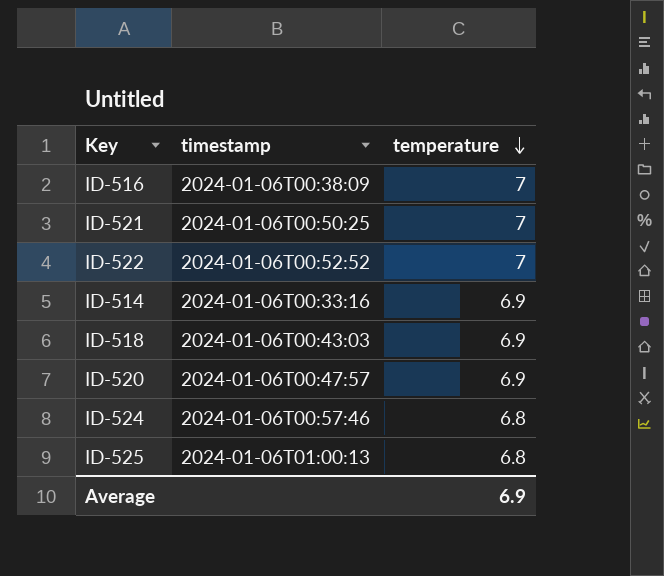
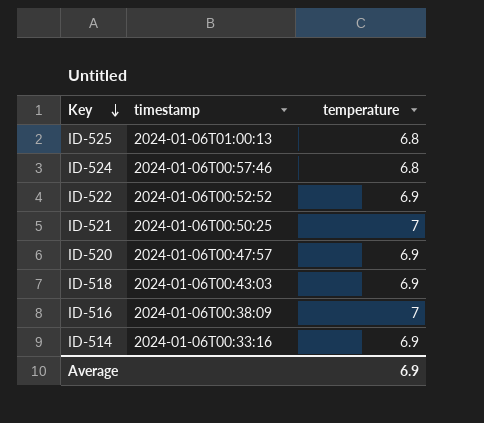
row order: temperature descending -> Key descending
ID-522 | temperature: 7 -> 6.9

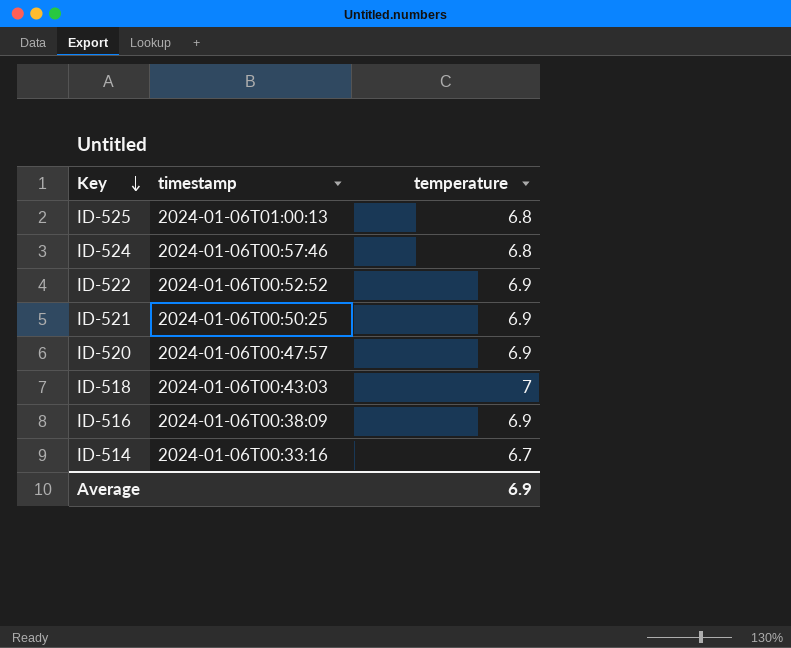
ID-521 | temperature: 7 -> 6.9
ID-518 | temperature: 6.9 -> 7
ID-516 | temperature: 7 -> 6.9
ID-514 | temperature: 6.9 -> 6.7

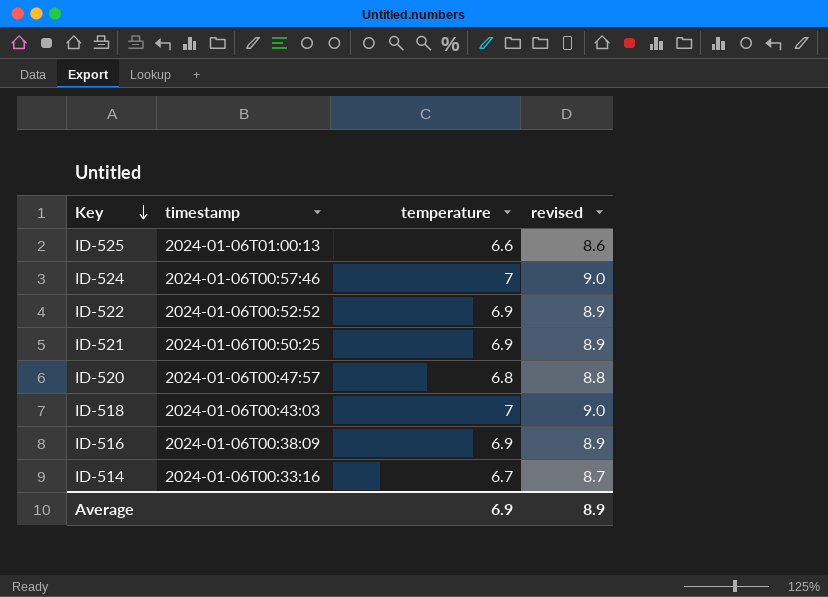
column revised | formula: none -> [temperature] + 2
ID-525 | temperature: 6.8 -> 6.6
ID-524 | temperature: 6.8 -> 7
ID-520 | temperature: 6.9 -> 6.8

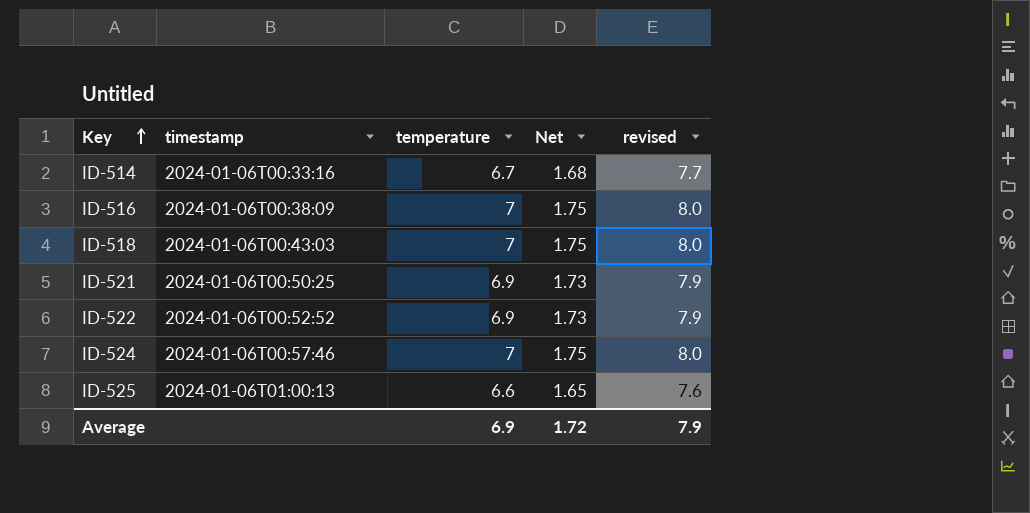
row order: Key descending -> Key ascending
column Net | formula: none -> [temperature] * 0.25
column revised | formula: [temperature] + 2 -> [temperature] + 1
row ID-520: 2024-01-06T00:47:57 | 6.8 | 8.8 -> none
ID-516 | temperature: 6.9 -> 7
Average | revised: 8.9 -> 7.9

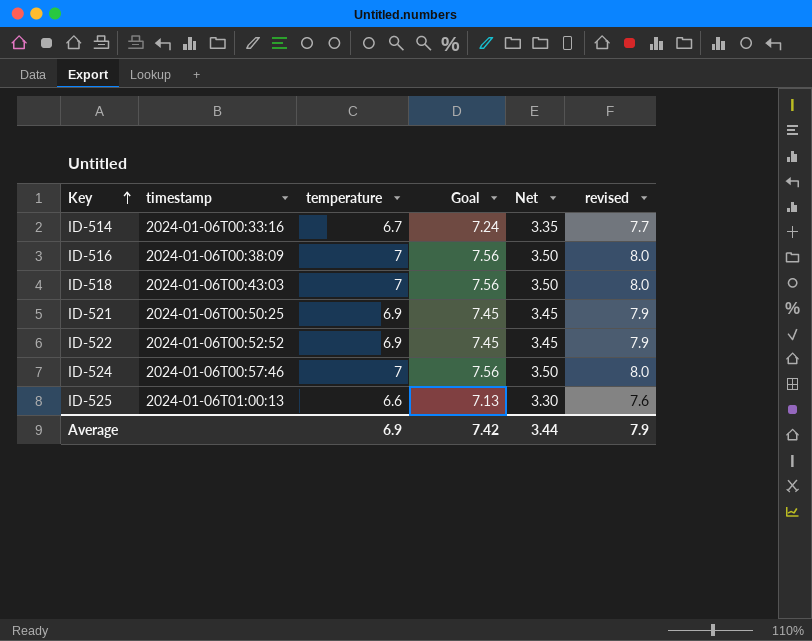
column Goal | formula: none -> [temperature] * 1.08
column Net | formula: [temperature] * 0.25 -> [temperature] * 0.5
Average | Net: 1.72 -> 3.44

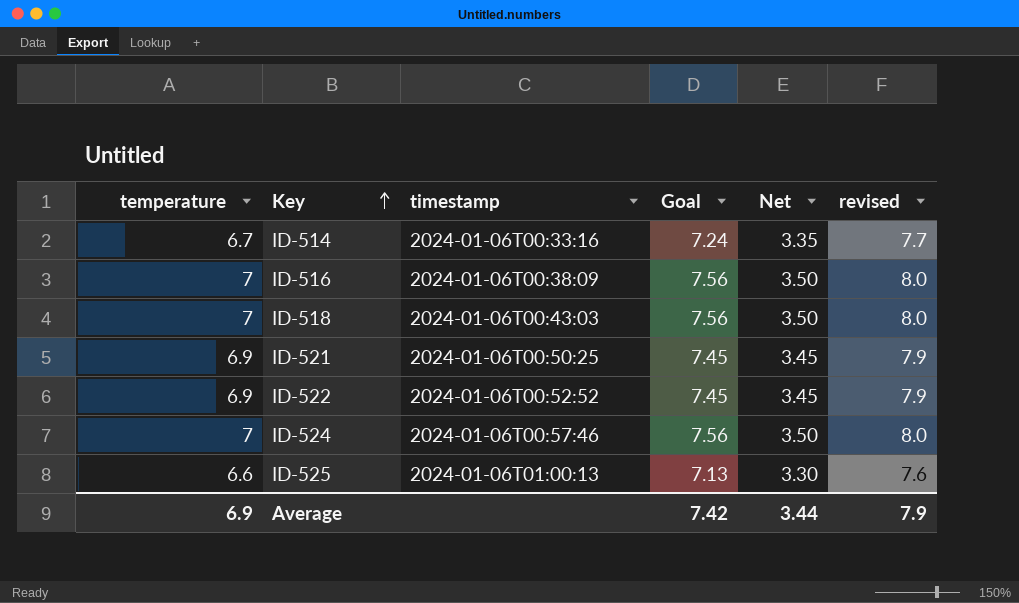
column temperature | position: 3 -> 1

